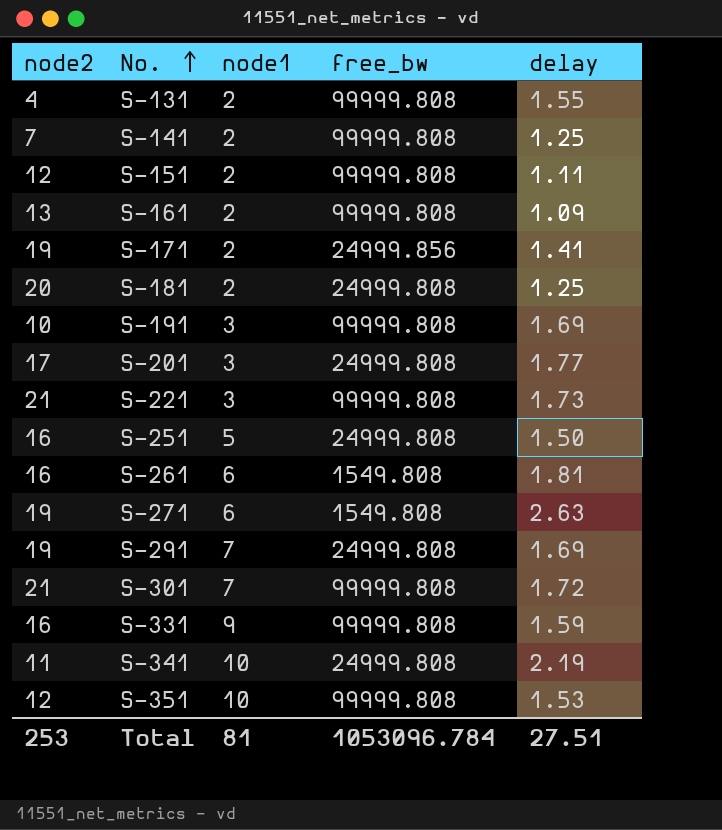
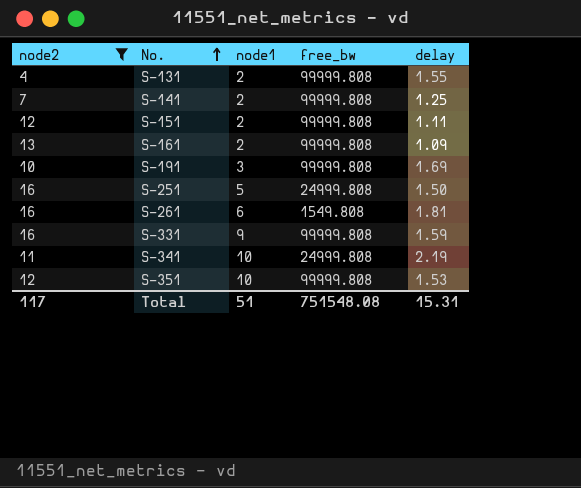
filter: none -> node2 <= 16
Total | node2: 253 -> 117
Total | node1: 81 -> 51
Total | free_bw: 1053096.784 -> 751548.08
Total | delay: 27.51 -> 15.31

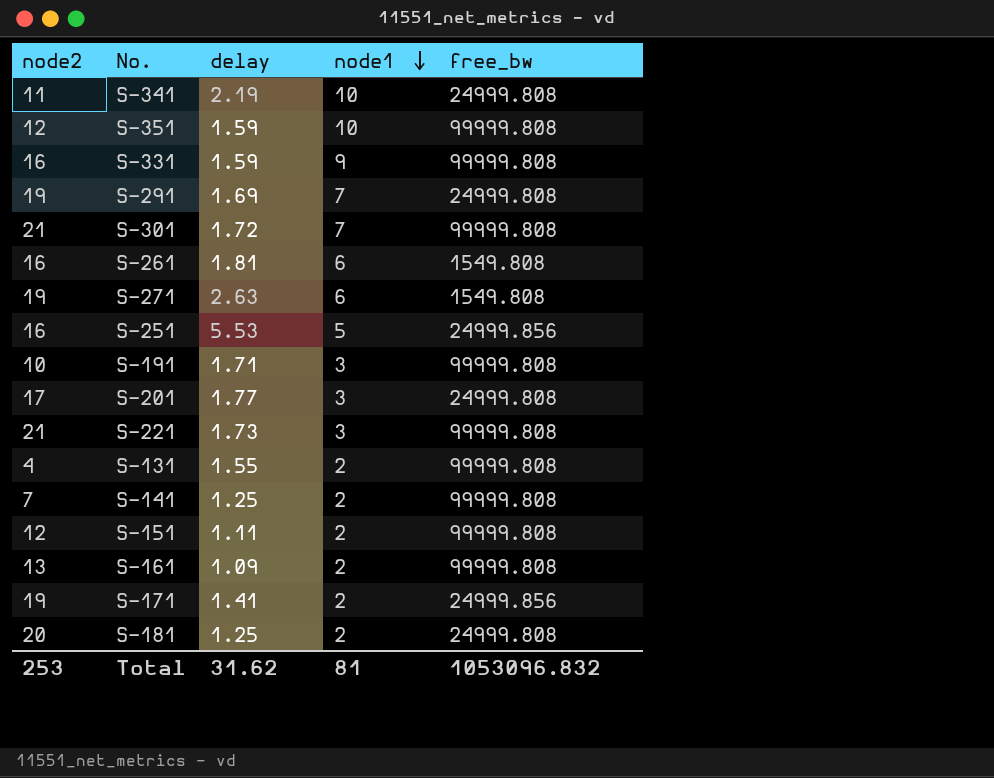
filter: node2 <= 16 -> none
row order: No. ascending -> node1 descending
column delay | position: 5 -> 3
S-351 | delay: 1.53 -> 1.59
S-251 | delay: 1.50 -> 5.53
S-251 | free_bw: 24999.808 -> 24999.856
S-191 | delay: 1.69 -> 1.71
Total | node2: 117 -> 253
Total | delay: 15.31 -> 31.62
Total | node1: 51 -> 81
Total | free_bw: 751548.08 -> 1053096.832

